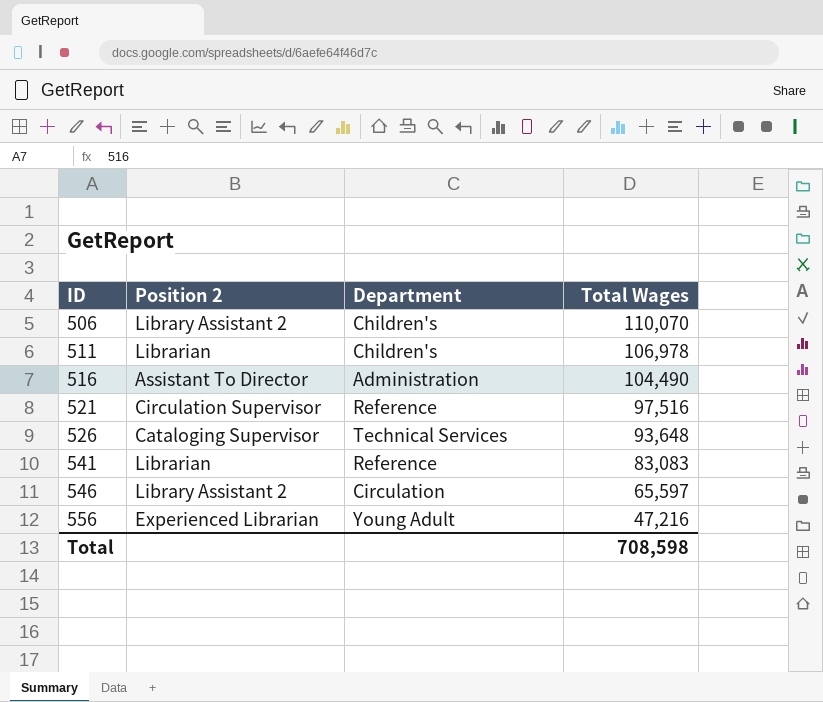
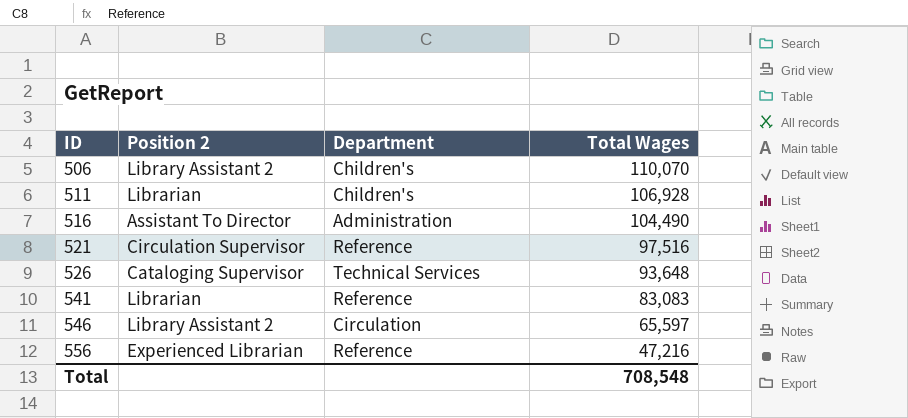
511 | Total Wages: 106,978 -> 106,928
556 | Department: Young Adult -> Reference
Total | Total Wages: 708,598 -> 708,548

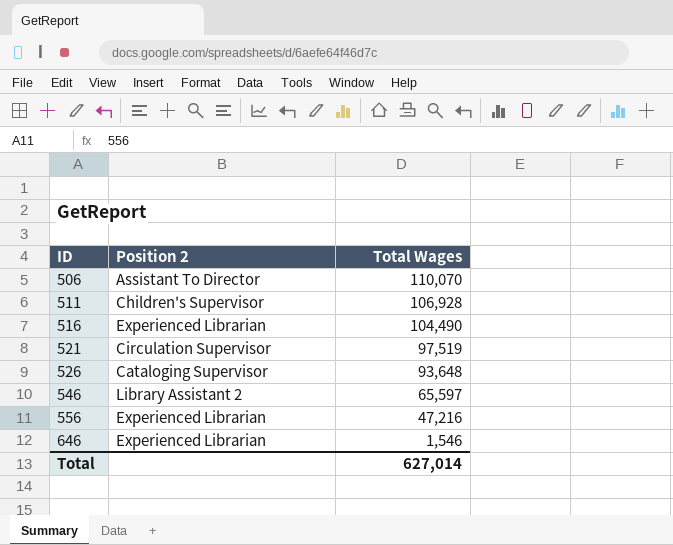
column Department | position: 3 -> none
row 541: Librarian | Reference | 83,083 -> none
506 | Position 2: Library Assistant 2 -> Assistant To Director
511 | Position 2: Librarian -> Children's Supervisor
516 | Position 2: Assistant To Director -> Experienced Librarian
521 | Total Wages: 97,516 -> 97,519
row 646: none -> Experienced Librarian | 1,546
Total | Total Wages: 708,548 -> 627,014

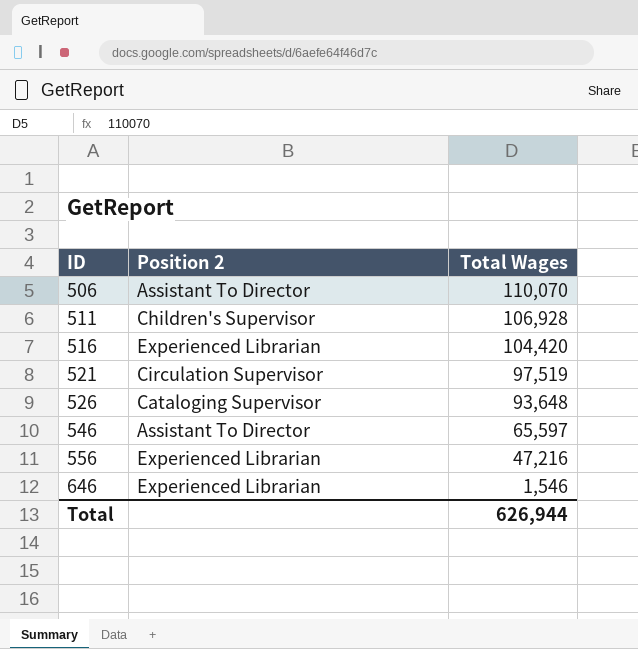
516 | Total Wages: 104,490 -> 104,420
546 | Position 2: Library Assistant 2 -> Assistant To Director
Total | Total Wages: 627,014 -> 626,944

